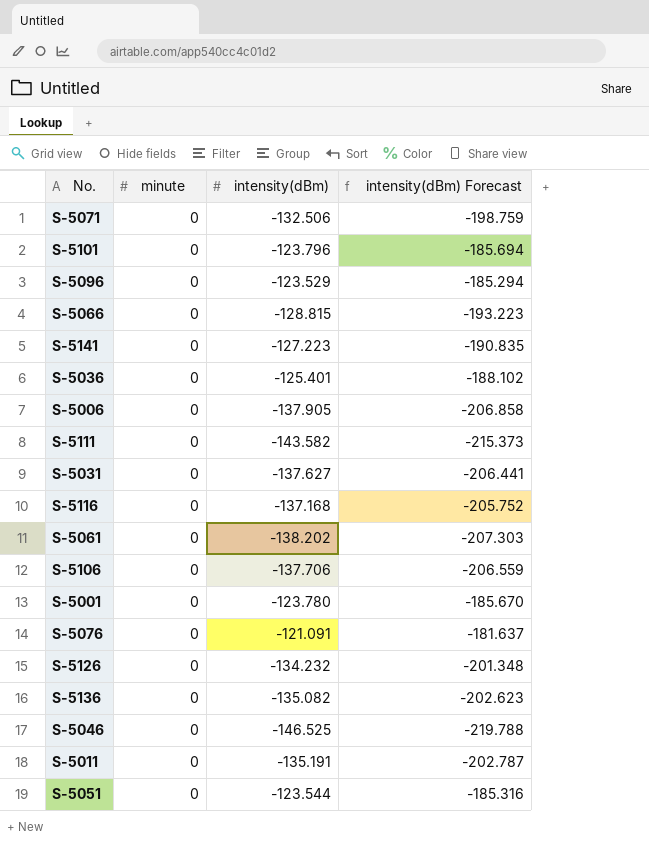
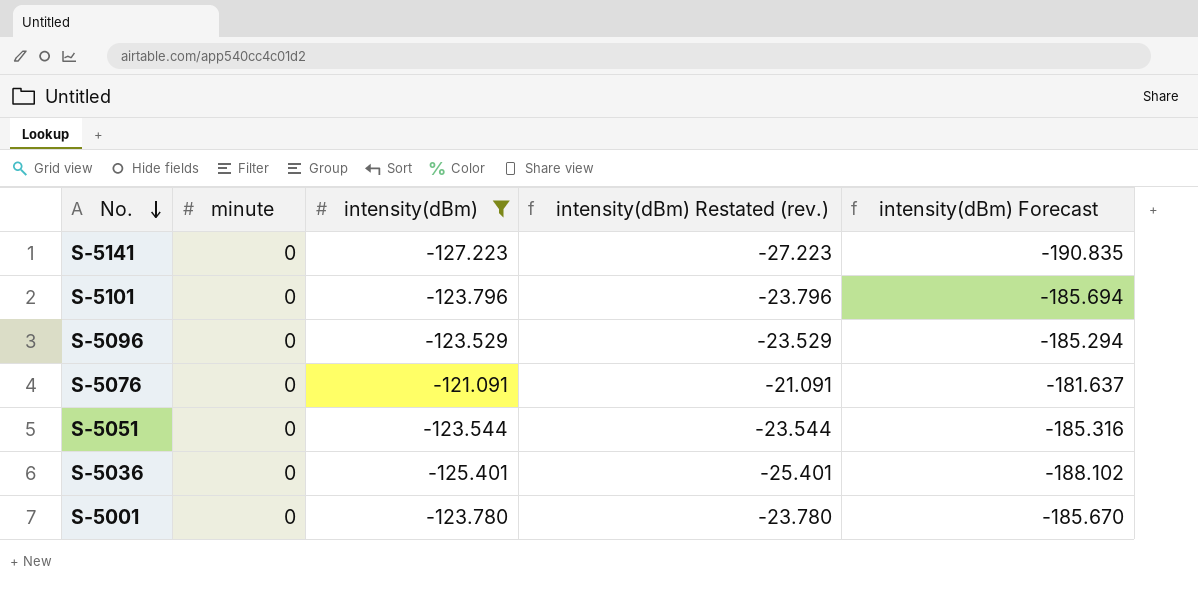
filter: none -> intensity(dBm) >= -127.223
row order: none -> No. descending
column intensity(dBm) Restated (rev.) | formula: none -> [intensity(dBm)] + 100

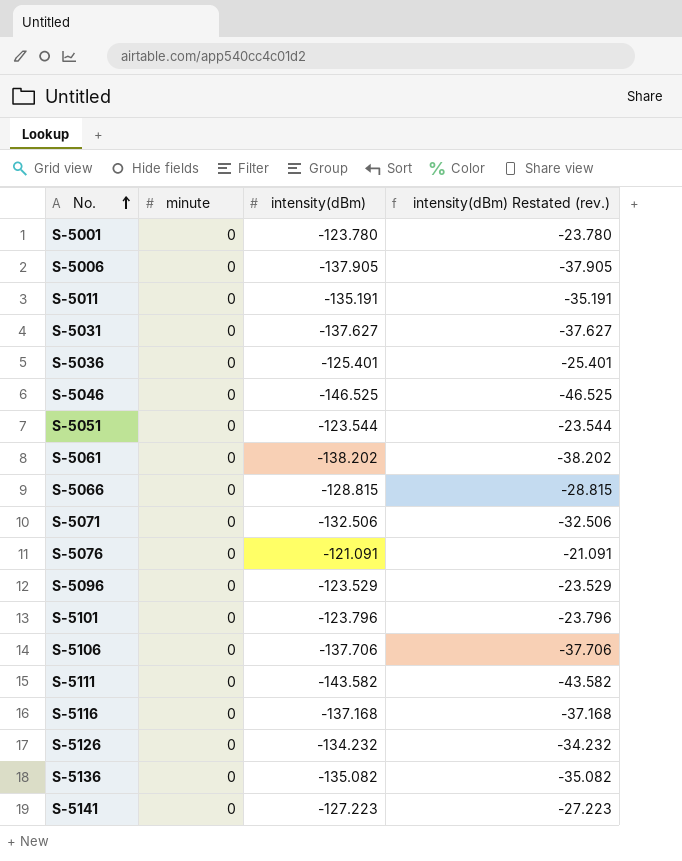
filter: intensity(dBm) >= -127.223 -> none
row order: No. descending -> No. ascending
column intensity(dBm) Forecast | formula: [intensity(dBm)] * 1.5 -> none

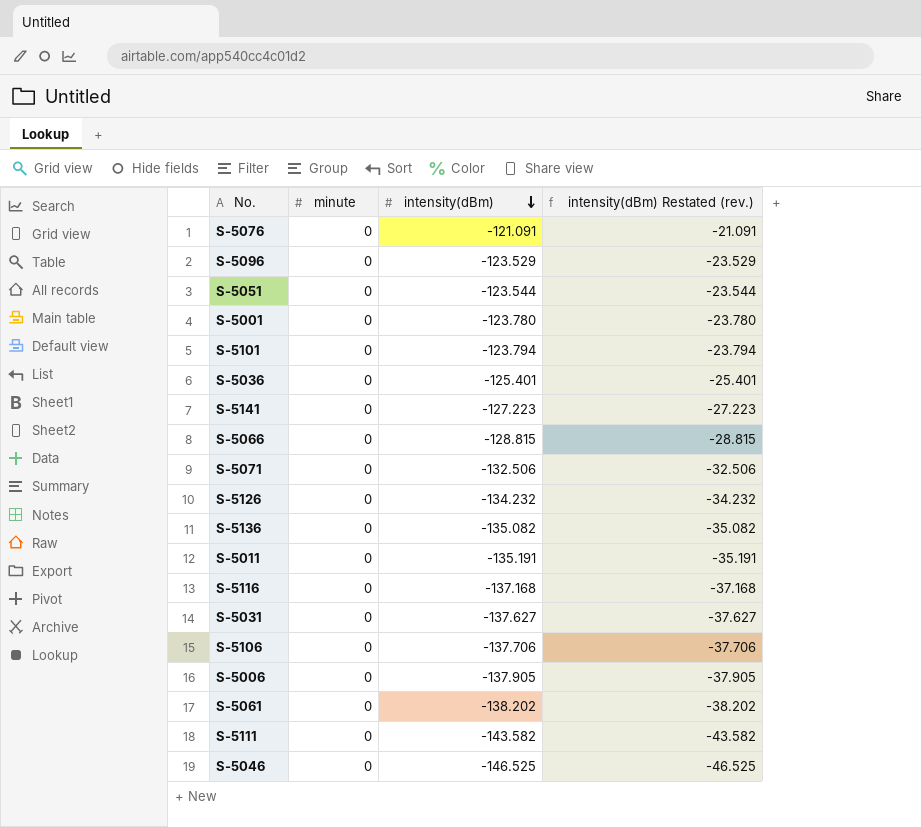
row order: No. ascending -> intensity(dBm) descending
S-5101 | intensity(dBm): -123.796 -> -123.794
S-5101 | intensity(dBm) Restated (rev.): -23.796 -> -23.794

